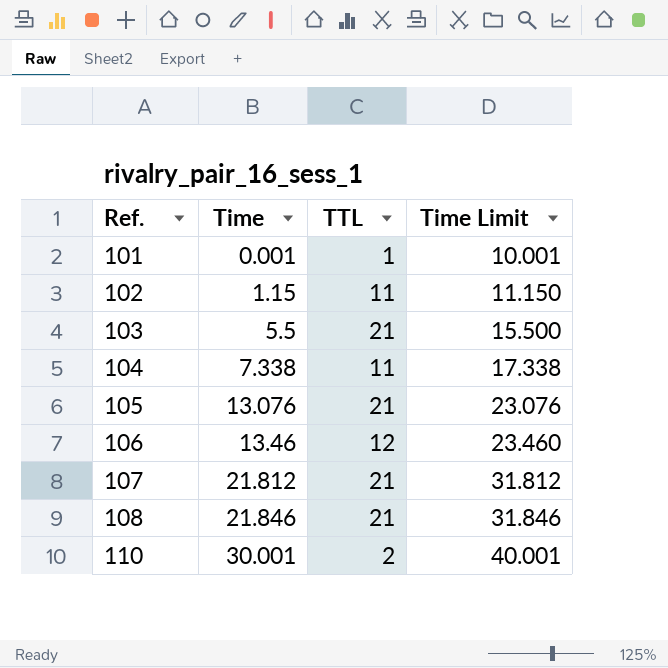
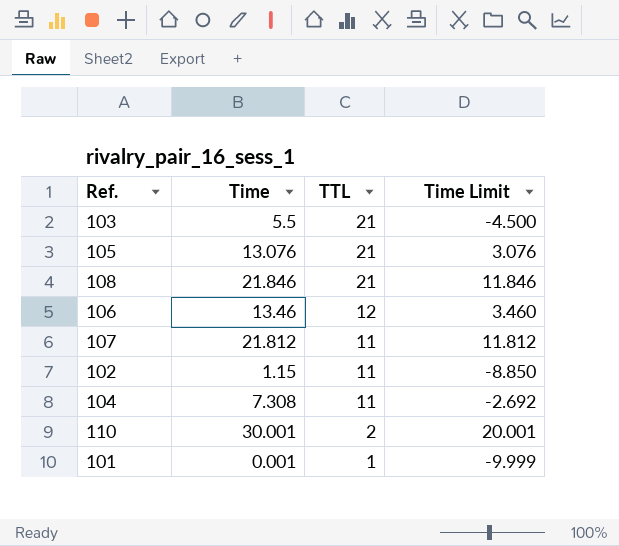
row order: Ref. ascending -> TTL descending
column Time Limit | formula: [Time] + 10 -> [Time] - 10
107 | TTL: 21 -> 11
104 | Time: 7.338 -> 7.308

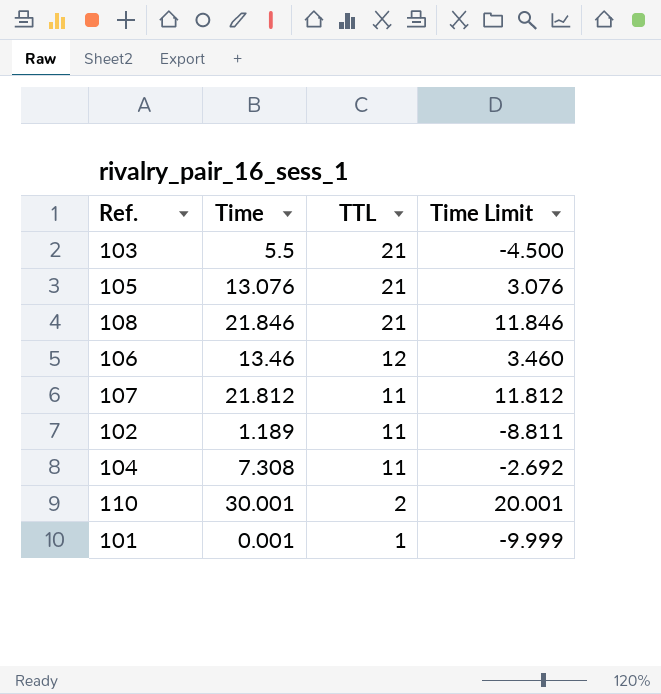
102 | Time: 1.15 -> 1.189
102 | Time Limit: -8.850 -> -8.811

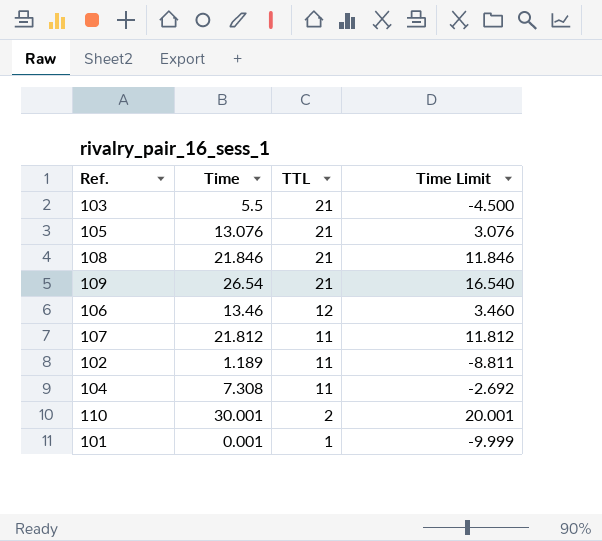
row 109: none -> 26.54 | 21 | 16.540

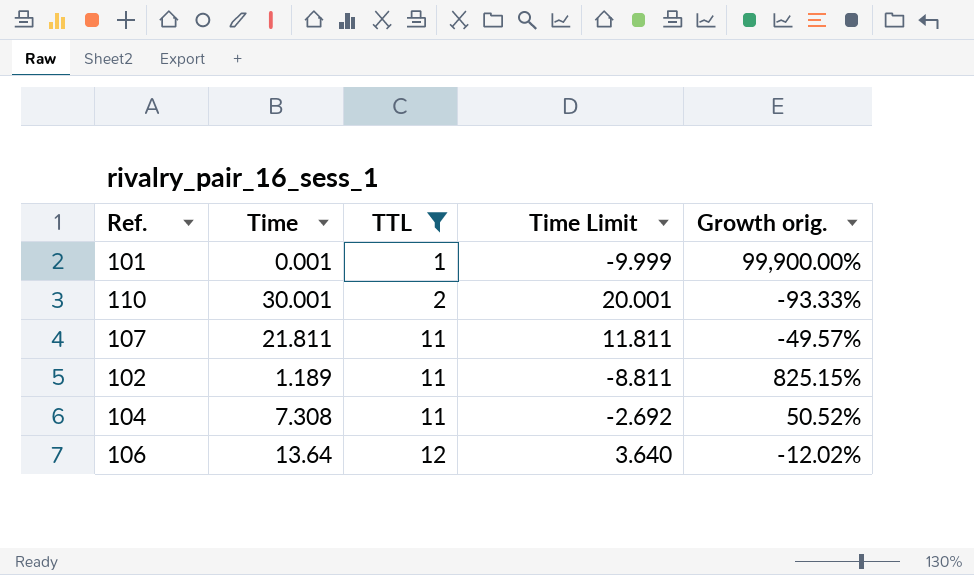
filter: none -> TTL != 21
row order: TTL descending -> TTL ascending
column Growth orig. | formula: none -> ([TTL] - [Time]) / [Time]
107 | Time: 21.812 -> 21.811
107 | Time Limit: 11.812 -> 11.811
106 | Time: 13.46 -> 13.64
106 | Time Limit: 3.460 -> 3.640

